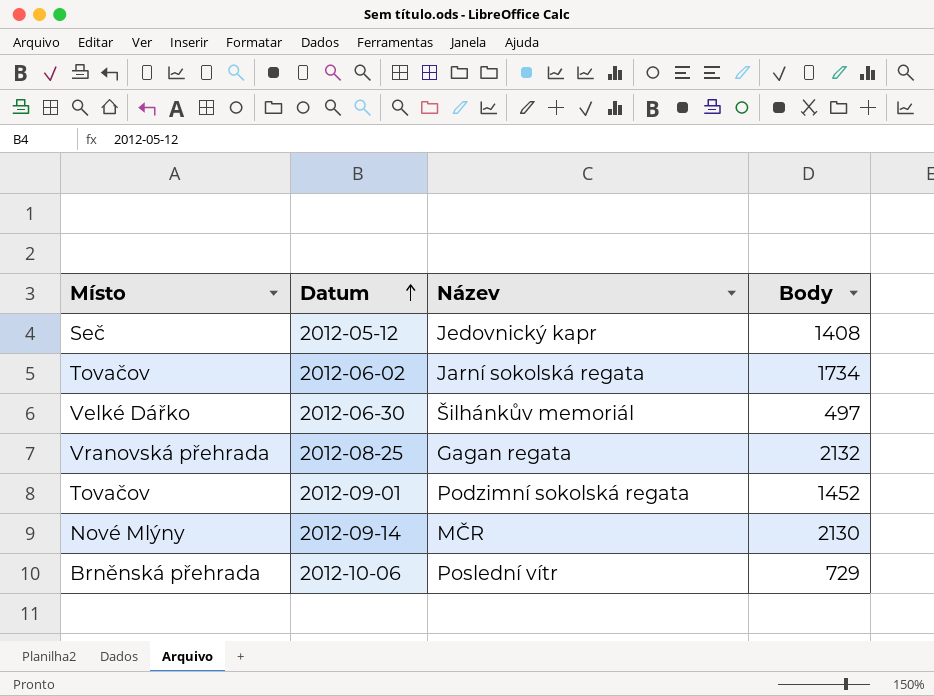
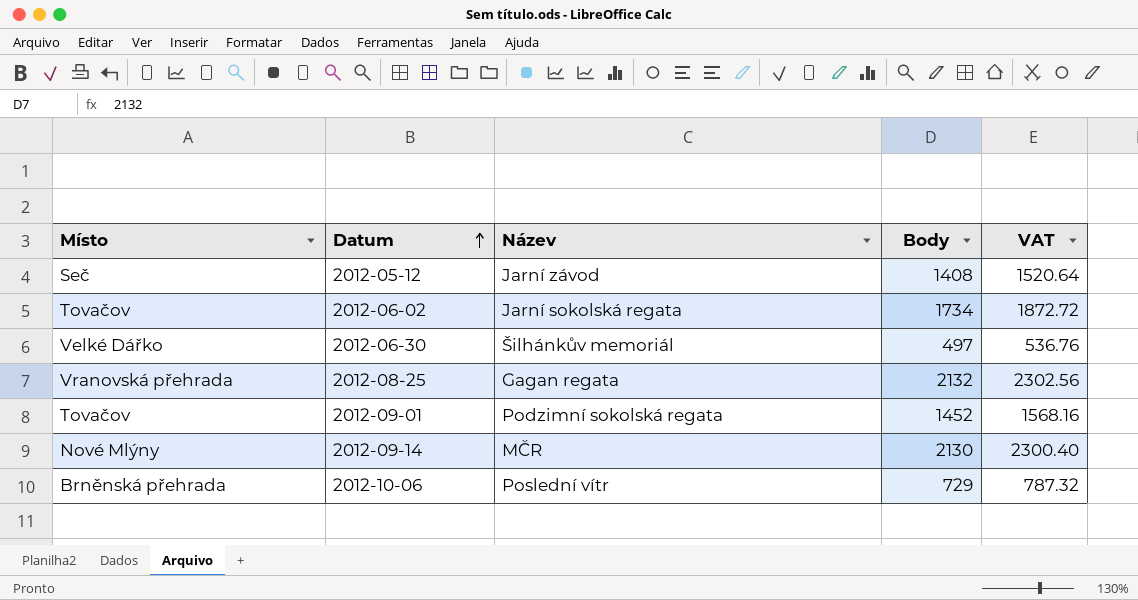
column VAT | formula: none -> [Body] * 1.08
2012-05-12 | Název: Jedovnický kapr -> Jarní závod

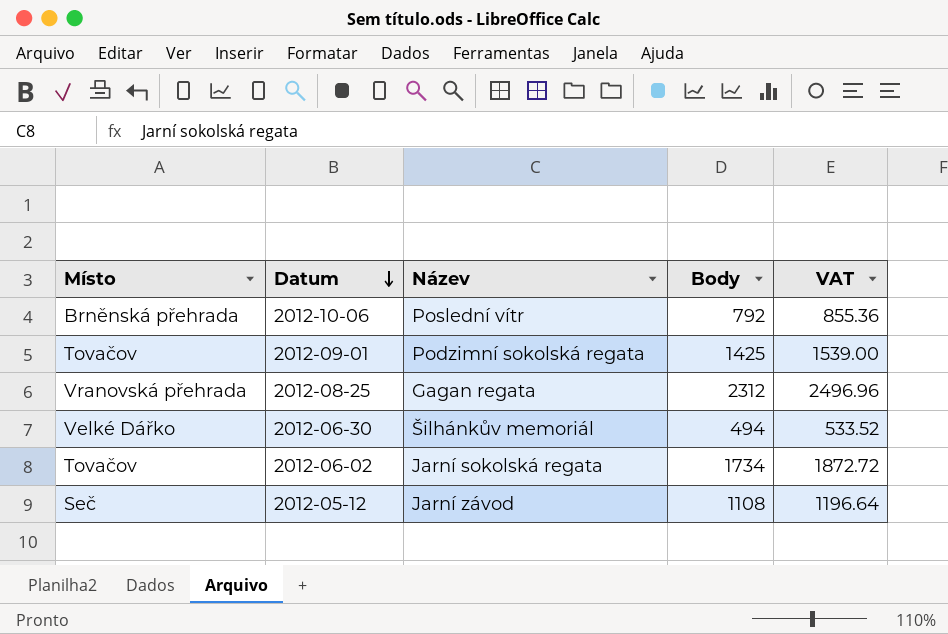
row order: Datum ascending -> Datum descending
row 2012-09-14: Nové Mlýny | MČR | 2130 | 2300.40 -> none
2012-10-06 | Body: 729 -> 792
2012-10-06 | VAT: 787.32 -> 855.36
2012-09-01 | Body: 1452 -> 1425
2012-09-01 | VAT: 1568.16 -> 1539.00
2012-08-25 | Body: 2132 -> 2312
2012-08-25 | VAT: 2302.56 -> 2496.96
2012-06-30 | Body: 497 -> 494
2012-06-30 | VAT: 536.76 -> 533.52
2012-05-12 | Body: 1408 -> 1108
2012-05-12 | VAT: 1520.64 -> 1196.64

